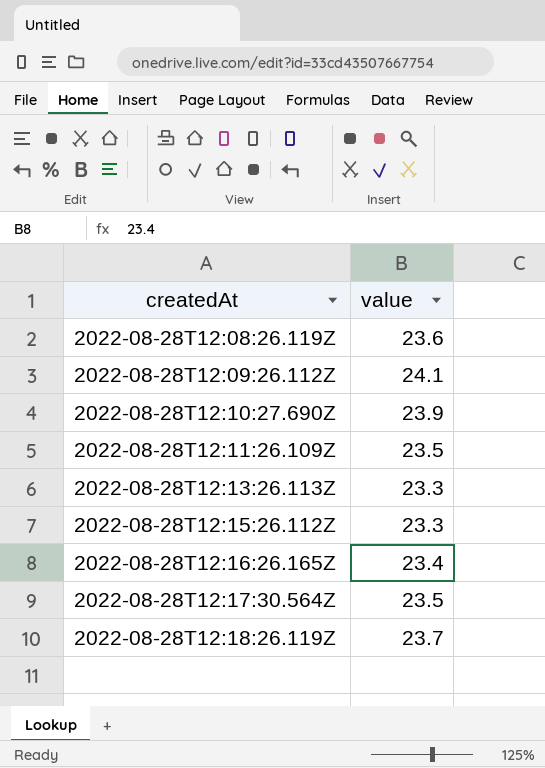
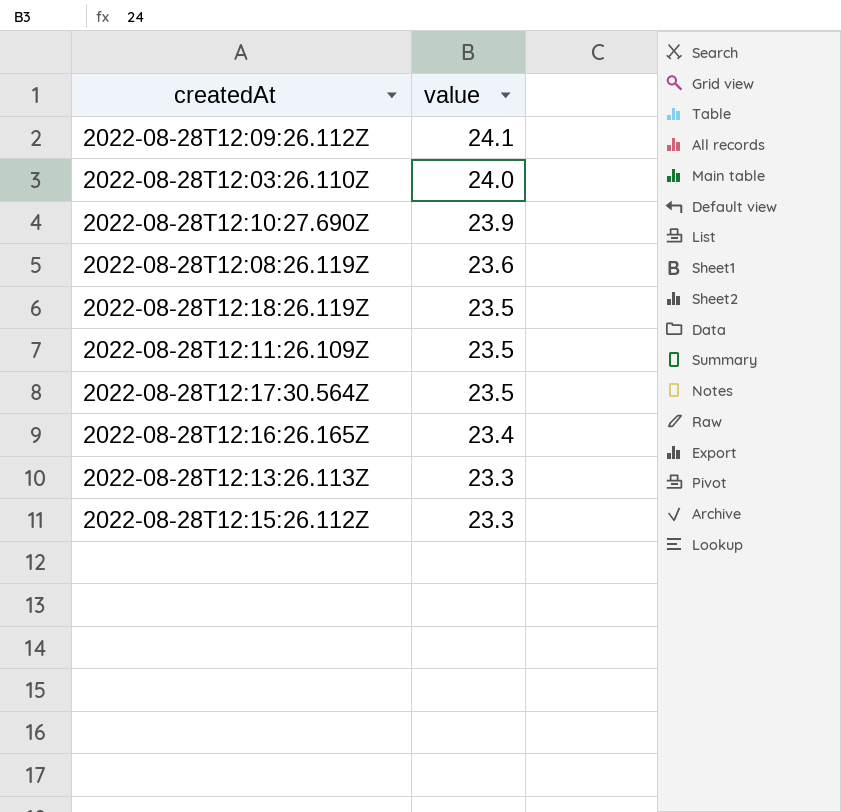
row order: createdAt ascending -> value descending
row 2022-08-28T12:03:26.110Z: none -> 24.0
2022-08-28T12:18:26.119Z | value: 23.7 -> 23.5

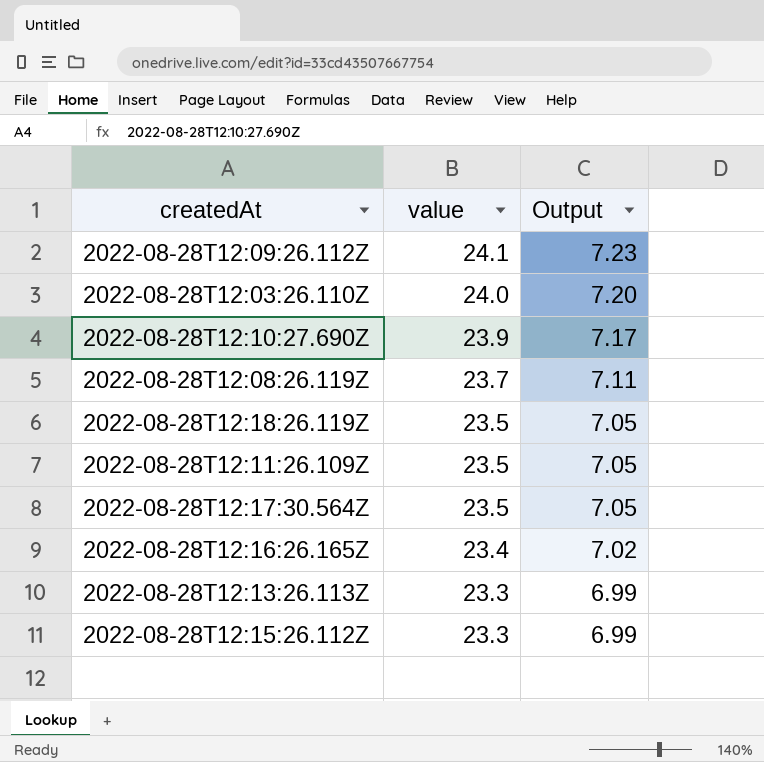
column Output | formula: none -> [value] * 0.3
2022-08-28T12:08:26.119Z | value: 23.6 -> 23.7

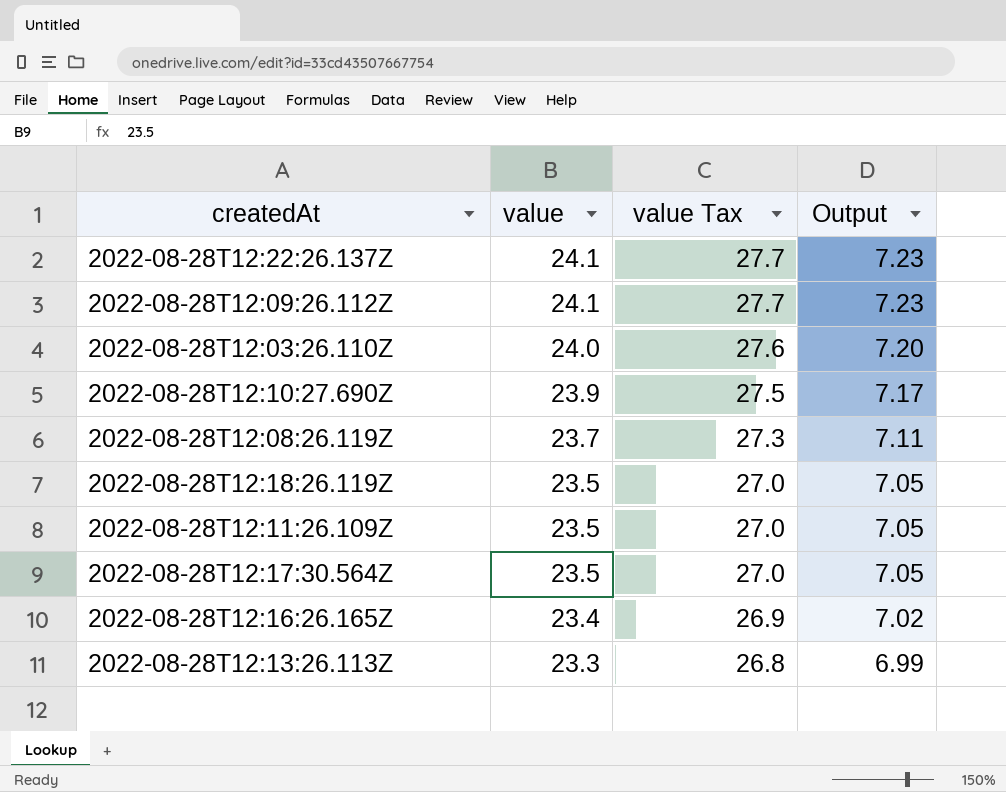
column value Tax | formula: none -> [value] * 1.15
row 2022-08-28T12:15:26.112Z: 23.3 | 6.99 -> none
row 2022-08-28T12:22:26.137Z: none -> 24.1 | 27.7 | 7.23

